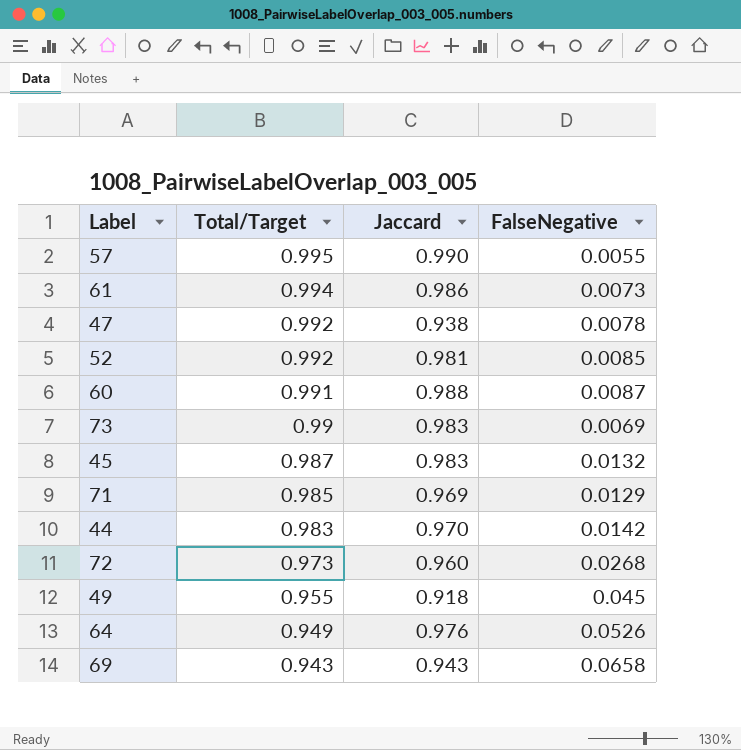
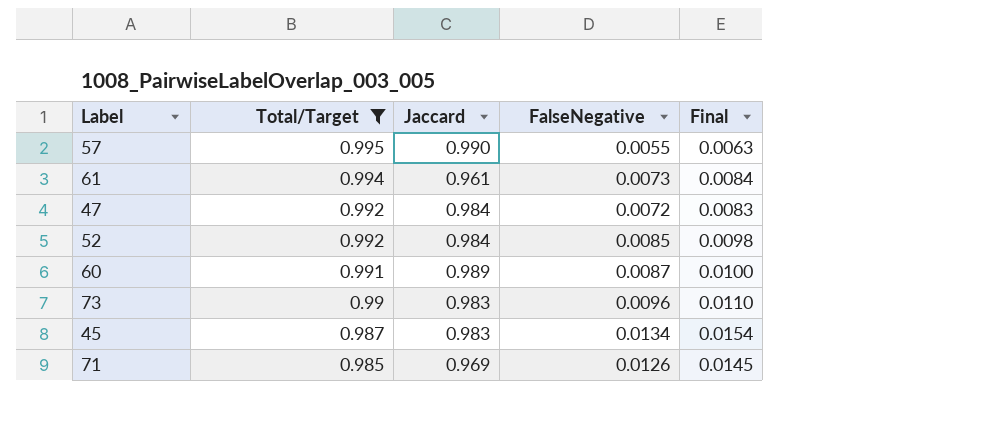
filter: none -> Total/Target >= 0.985
column Final | formula: none -> [FalseNegative] * 1.15
61 | Jaccard: 0.986 -> 0.961
47 | Jaccard: 0.938 -> 0.984
47 | FalseNegative: 0.0078 -> 0.0072
52 | Jaccard: 0.981 -> 0.984
60 | Jaccard: 0.988 -> 0.989
73 | FalseNegative: 0.0069 -> 0.0096
45 | FalseNegative: 0.0132 -> 0.0134
71 | FalseNegative: 0.0129 -> 0.0126

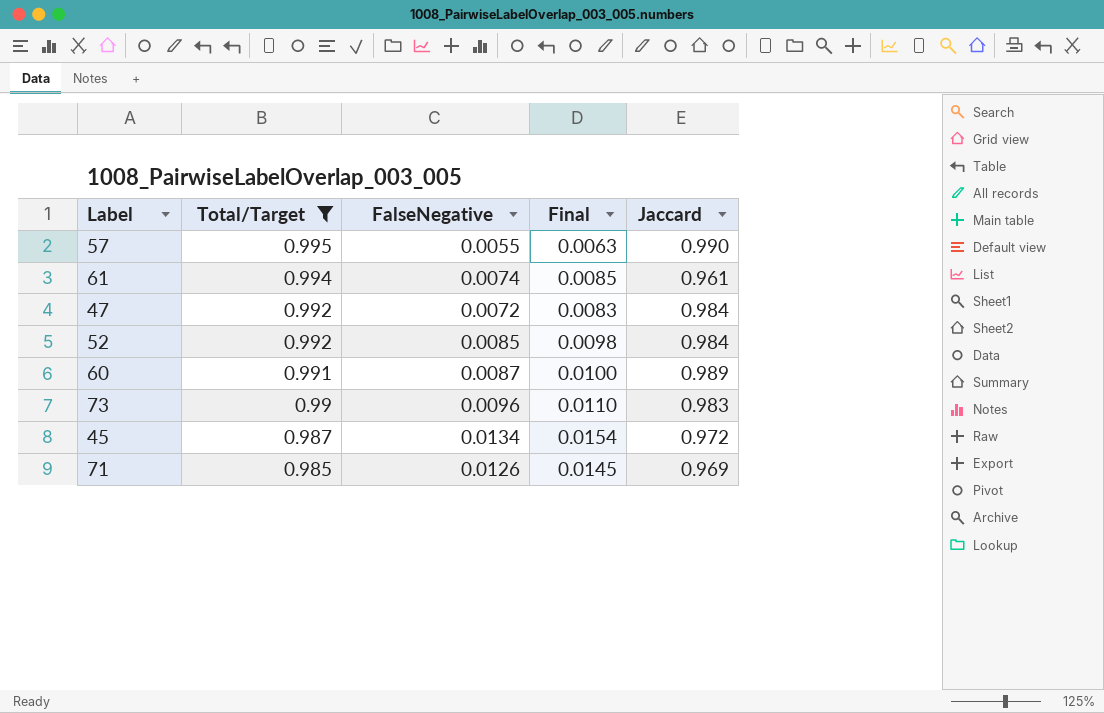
column Jaccard | position: 3 -> 5
61 | FalseNegative: 0.0073 -> 0.0074
61 | Final: 0.0084 -> 0.0085
45 | Jaccard: 0.983 -> 0.972

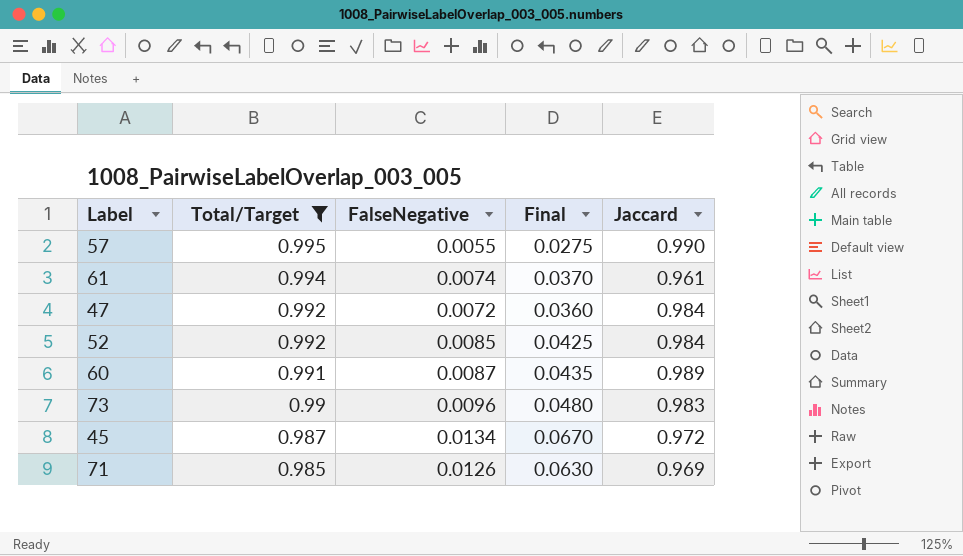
column Final | formula: [FalseNegative] * 1.15 -> [FalseNegative] * 5

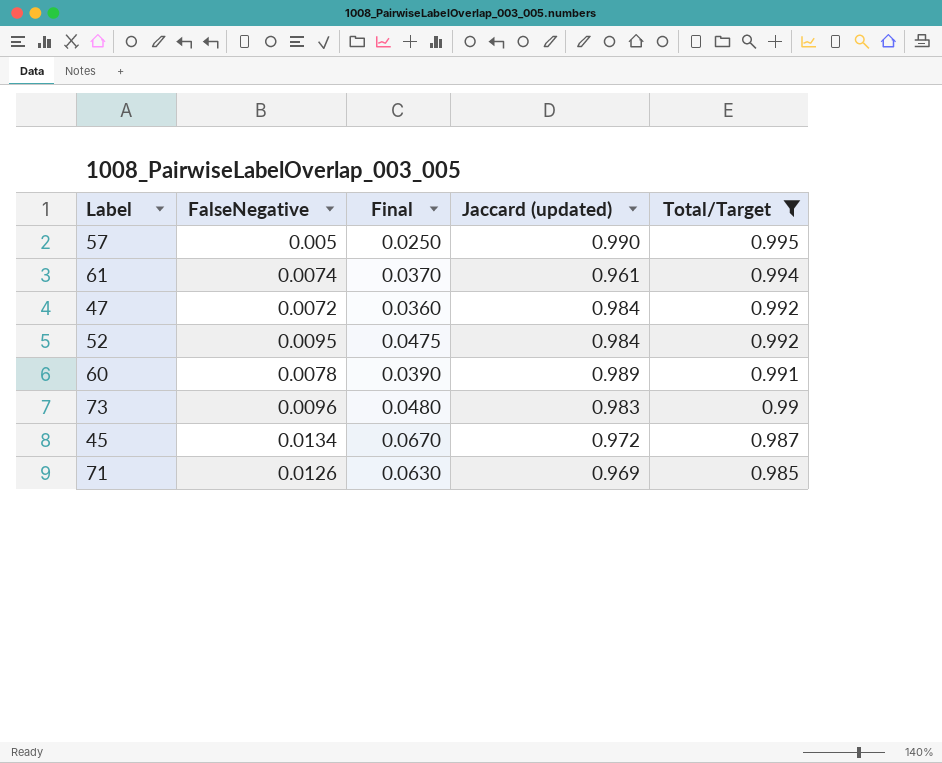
column name: Jaccard -> Jaccard (updated)
column Total/Target | position: 2 -> 5
57 | FalseNegative: 0.0055 -> 0.005
57 | Final: 0.0275 -> 0.0250
52 | FalseNegative: 0.0085 -> 0.0095
52 | Final: 0.0425 -> 0.0475
60 | FalseNegative: 0.0087 -> 0.0078
60 | Final: 0.0435 -> 0.0390

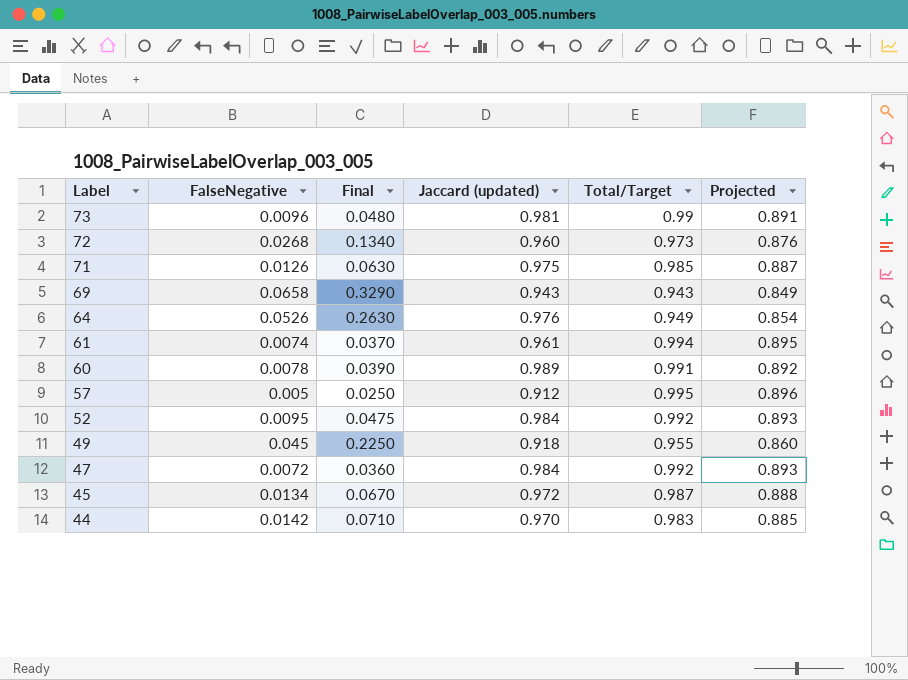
filter: Total/Target >= 0.985 -> none
row order: Total/Target descending -> Label descending
column Projected | formula: none -> [Total/Target] * 0.9
73 | Jaccard (updated): 0.983 -> 0.981
71 | Jaccard (updated): 0.969 -> 0.975
57 | Jaccard (updated): 0.990 -> 0.912

